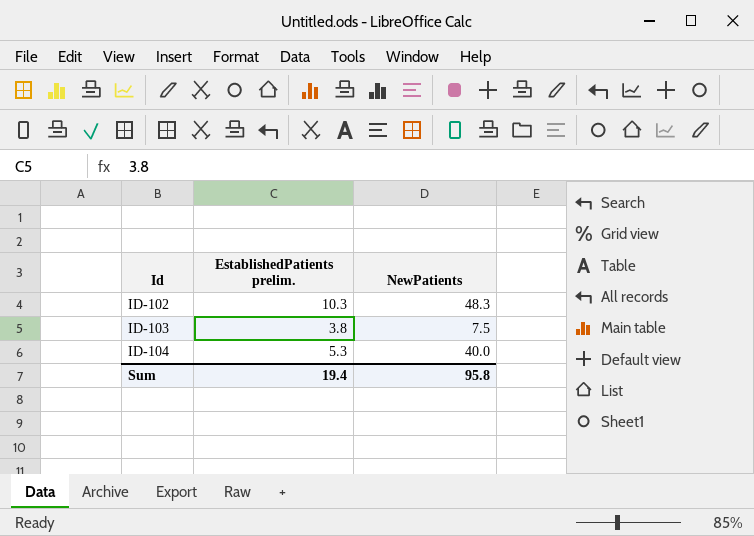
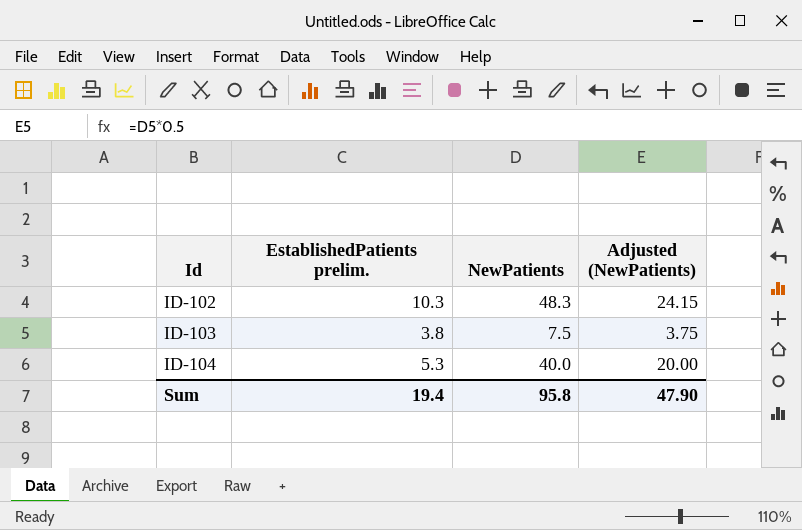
column Adjusted (NewPatients) | formula: none -> [NewPatients] * 0.5

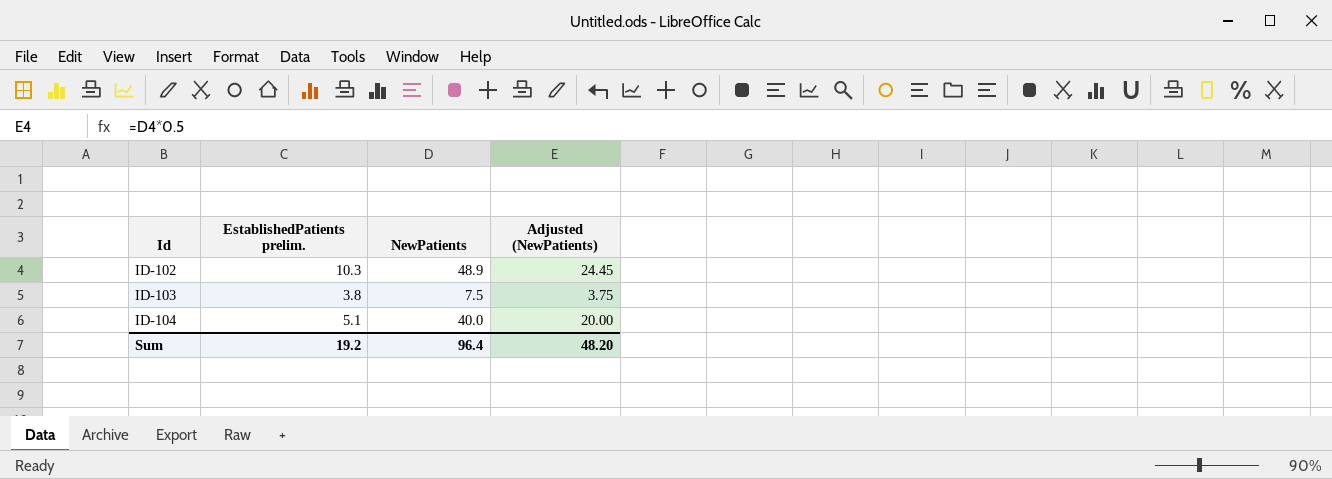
ID-102 | NewPatients: 48.3 -> 48.9
ID-102 | Adjusted (NewPatients): 24.15 -> 24.45
ID-104 | EstablishedPatients prelim.: 5.3 -> 5.1
Sum | EstablishedPatients prelim.: 19.4 -> 19.2
Sum | NewPatients: 95.8 -> 96.4
Sum | Adjusted (NewPatients): 47.90 -> 48.20

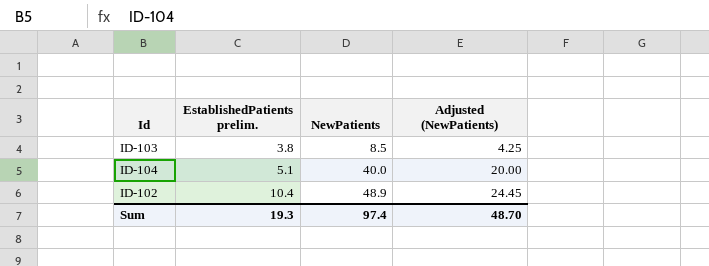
row order: Id ascending -> EstablishedPatients prelim. ascending
ID-103 | NewPatients: 7.5 -> 8.5
ID-103 | Adjusted (NewPatients): 3.75 -> 4.25
ID-102 | EstablishedPatients prelim.: 10.3 -> 10.4
Sum | EstablishedPatients prelim.: 19.2 -> 19.3
Sum | NewPatients: 96.4 -> 97.4
Sum | Adjusted (NewPatients): 48.20 -> 48.70

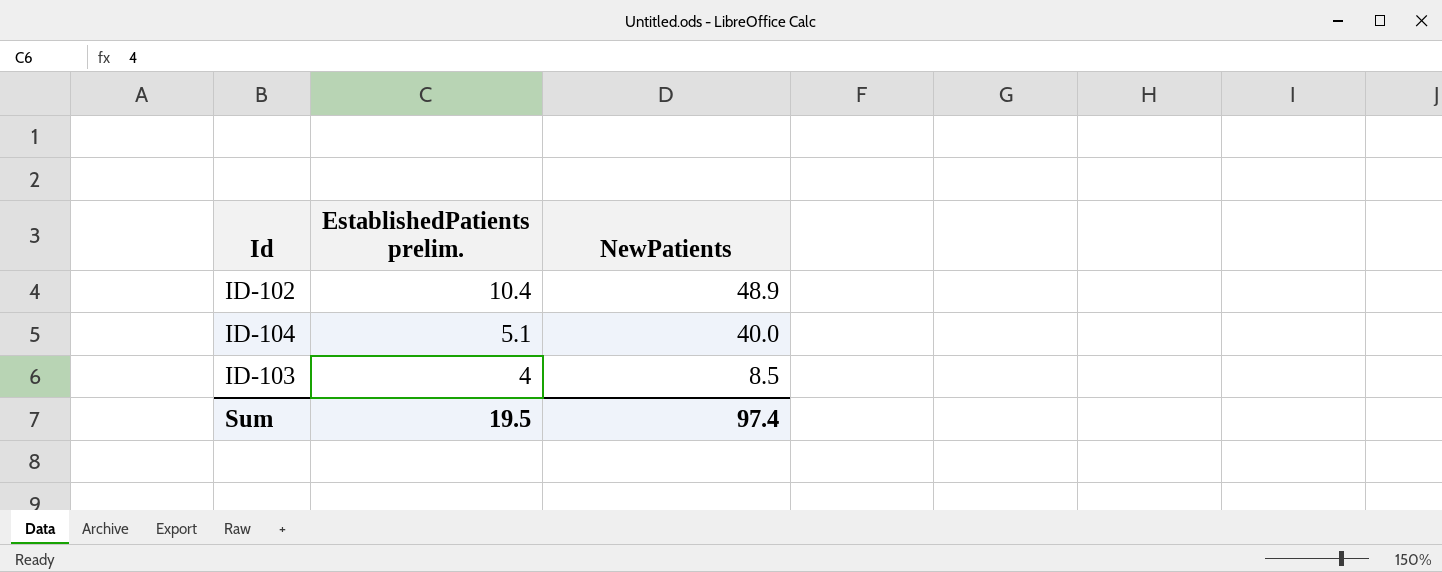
row order: EstablishedPatients prelim. ascending -> EstablishedPatients prelim. descending
column Adjusted (NewPatients) | formula: [NewPatients] * 0.5 -> none
ID-103 | EstablishedPatients prelim.: 3.8 -> 4
Sum | EstablishedPatients prelim.: 19.3 -> 19.5

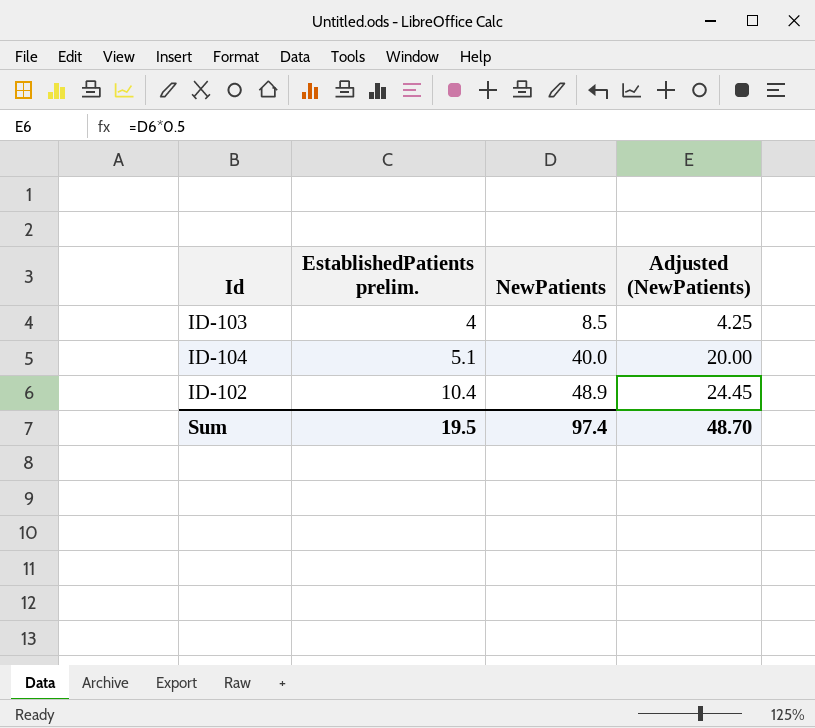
row order: EstablishedPatients prelim. descending -> EstablishedPatients prelim. ascending
column Adjusted (NewPatients) | formula: none -> [NewPatients] * 0.5

